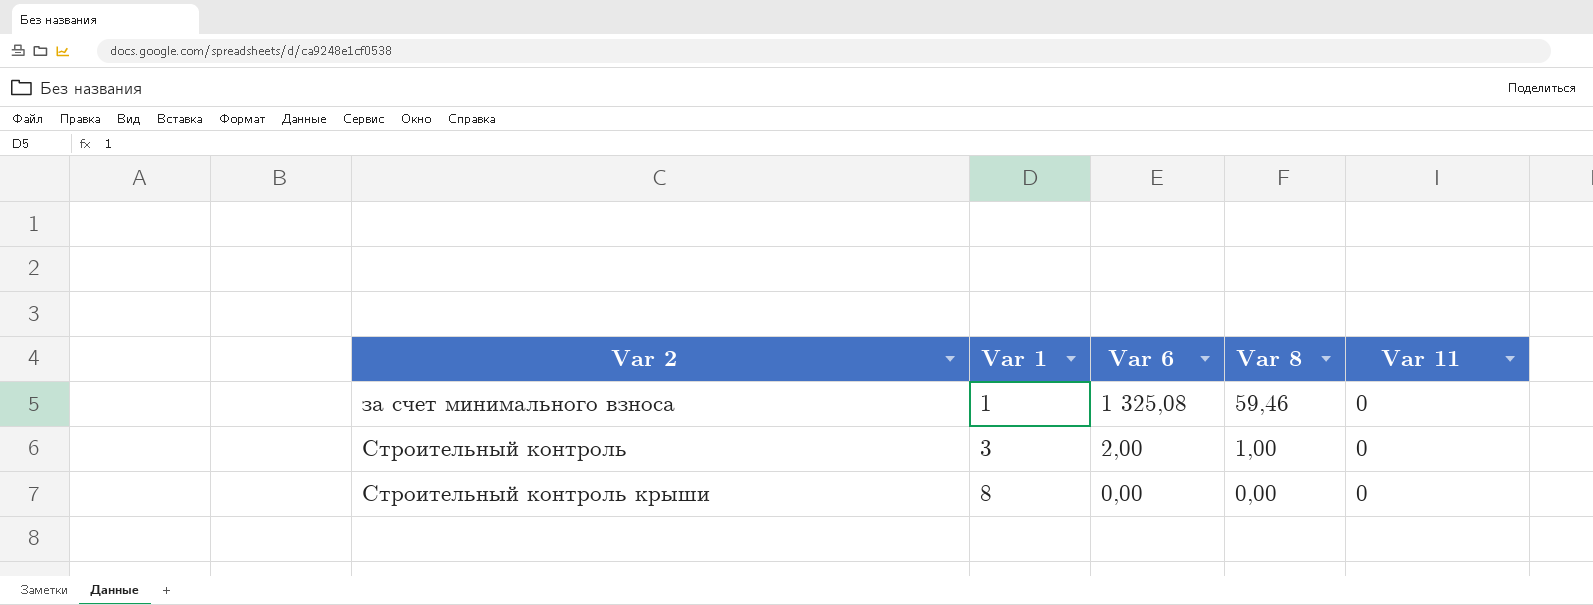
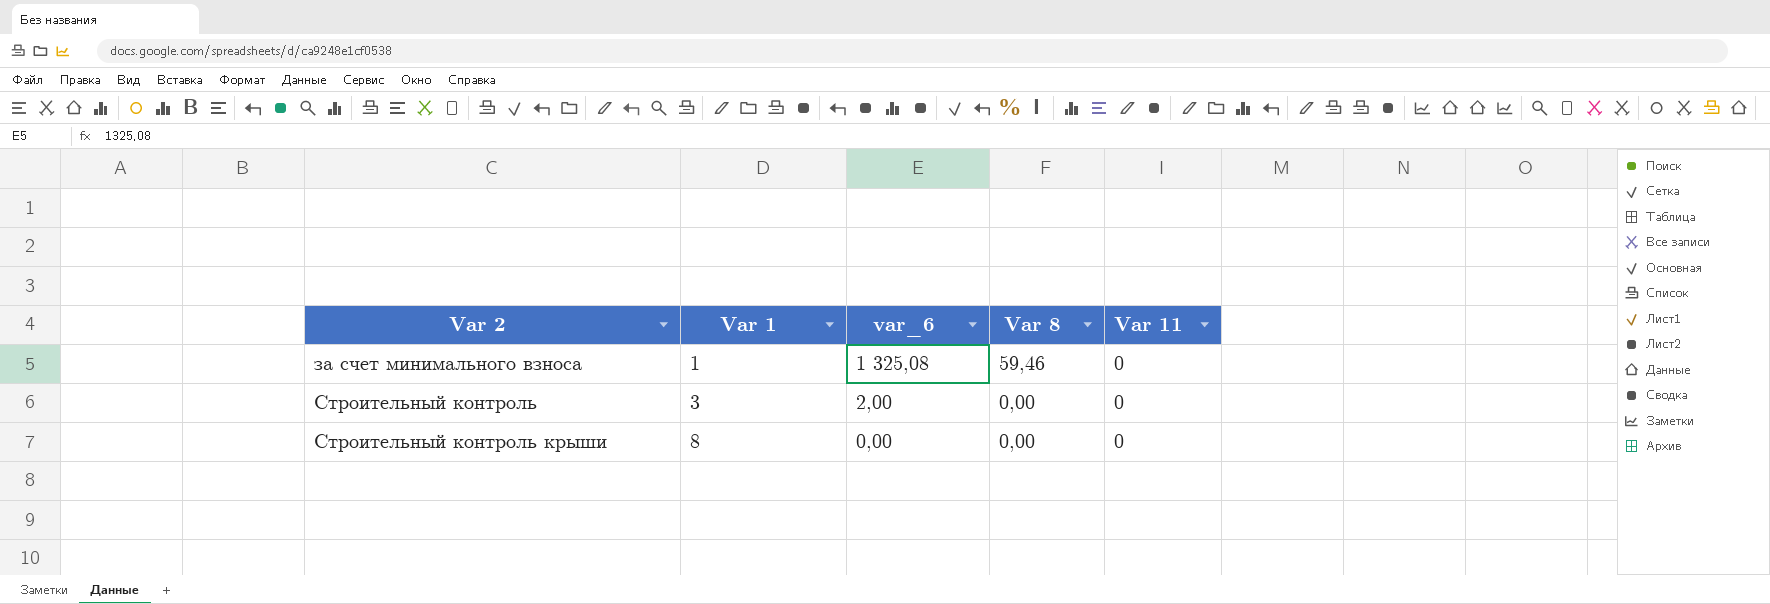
column name: Var 6 -> var_6
Строительный контроль | Var 8: 1,00 -> 0,00

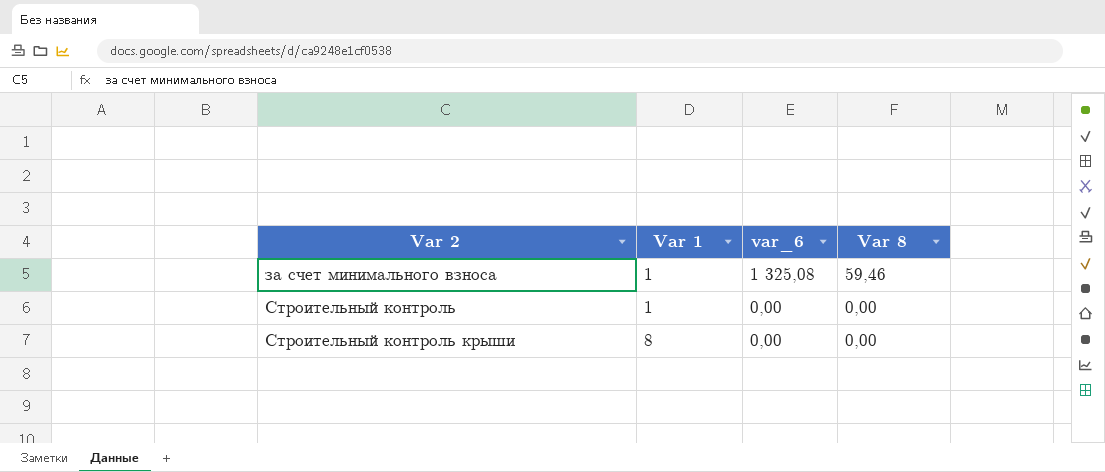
column Var 11 | position: 5 -> none
Строительный контроль | Var 1: 3 -> 1
Строительный контроль | var_6: 2,00 -> 0,00

